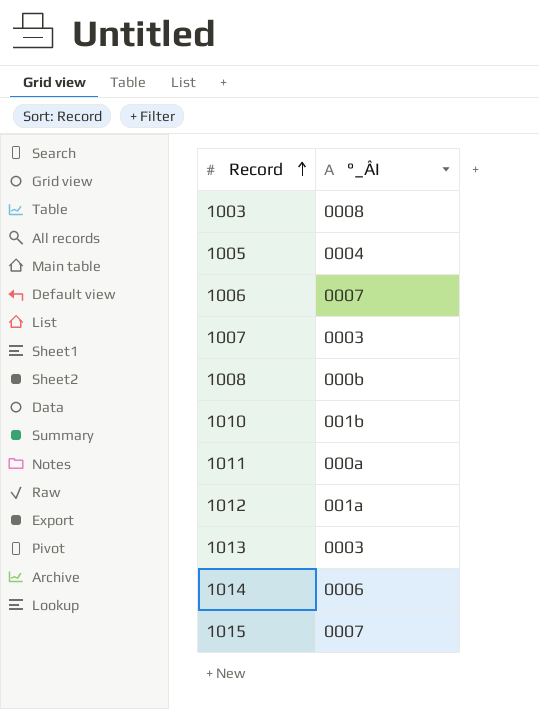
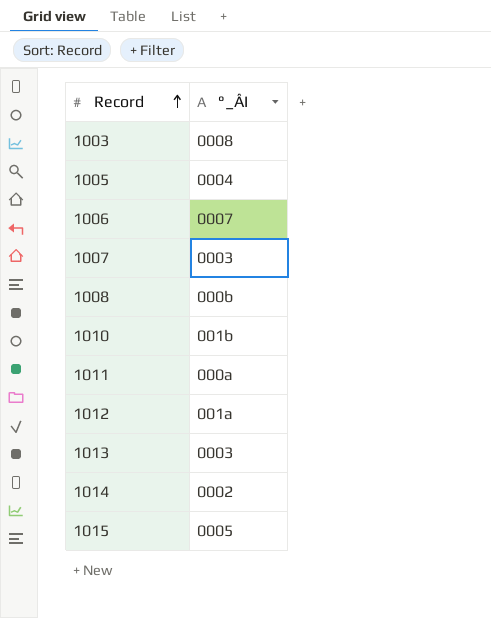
1014 | °_ÂI: 0006 -> 0002
1015 | °_ÂI: 0007 -> 0005

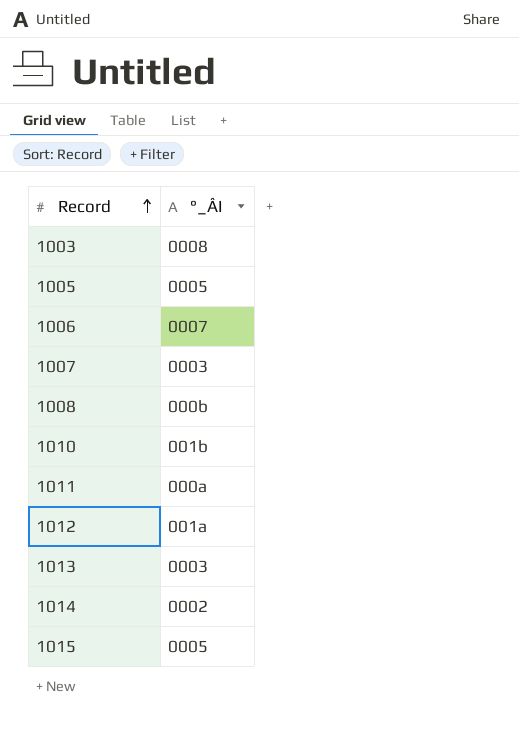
1005 | °_ÂI: 0004 -> 0005

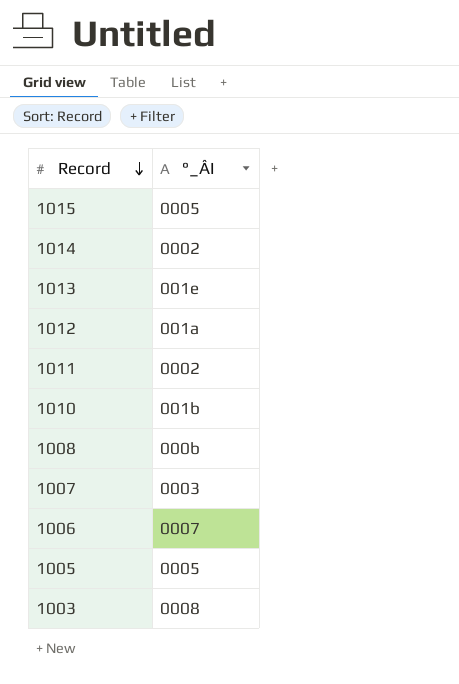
row order: Record ascending -> Record descending
1013 | °_ÂI: 0003 -> 001e
1011 | °_ÂI: 000a -> 0002

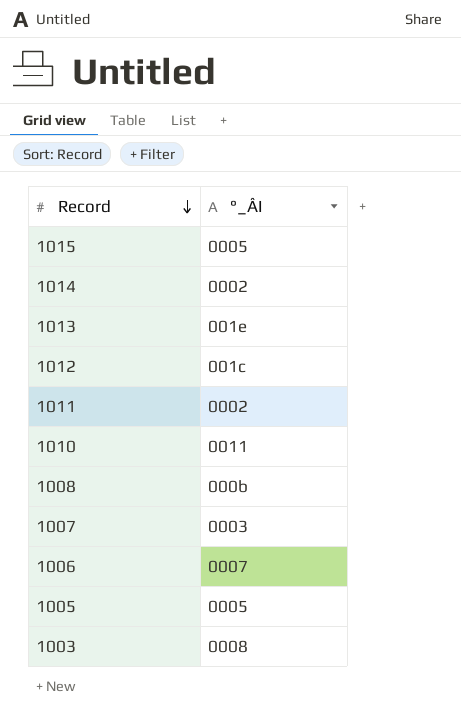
1012 | °_ÂI: 001a -> 001c
1010 | °_ÂI: 001b -> 0011

